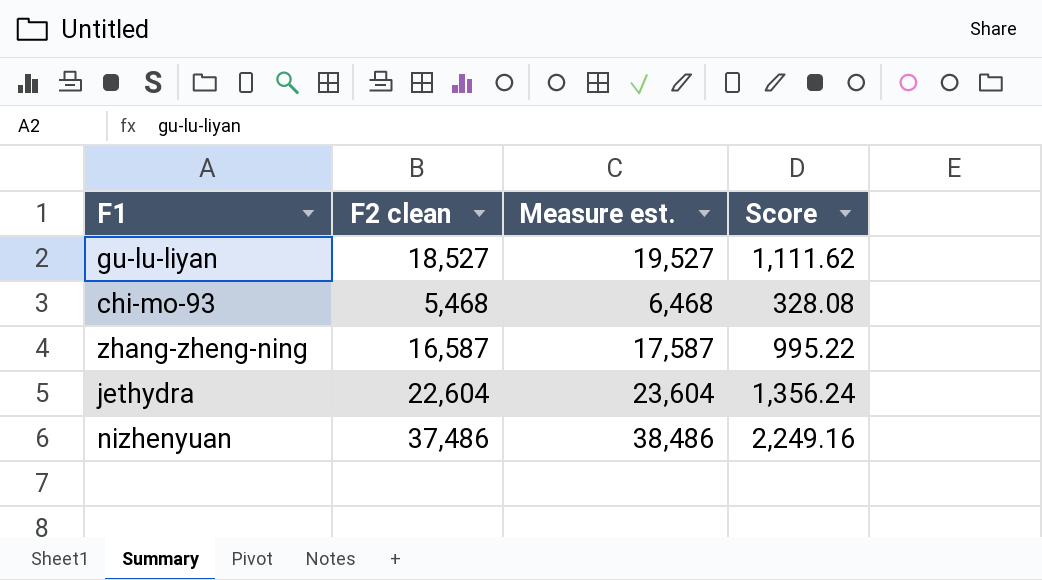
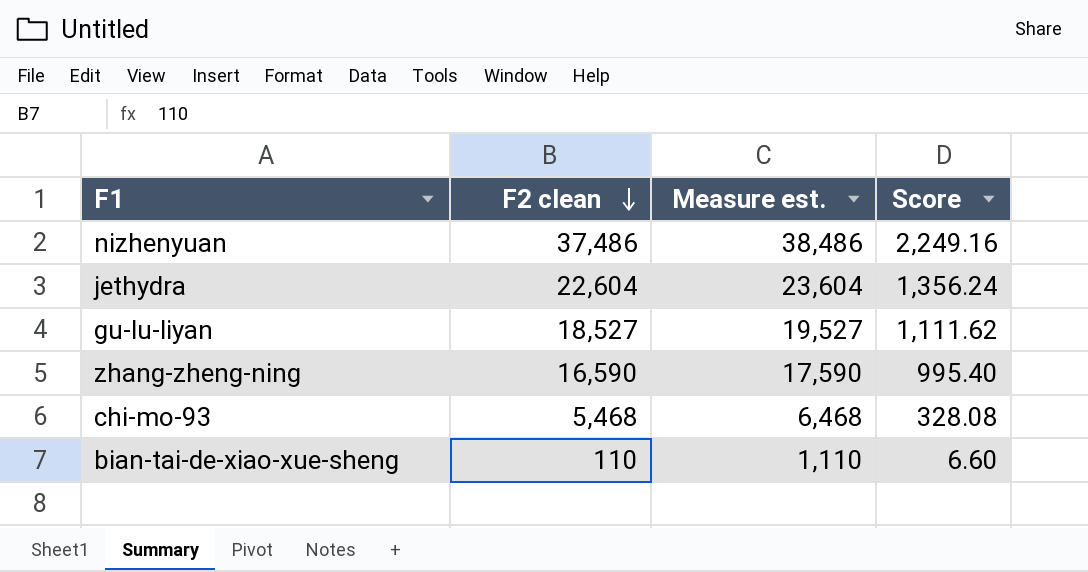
row order: none -> F2 clean descending
zhang-zheng-ning | F2 clean: 16,587 -> 16,590
zhang-zheng-ning | Measure est.: 17,587 -> 17,590
zhang-zheng-ning | Score: 995.22 -> 995.40
row bian-tai-de-xiao-xue-sheng: none -> 110 | 1,110 | 6.60

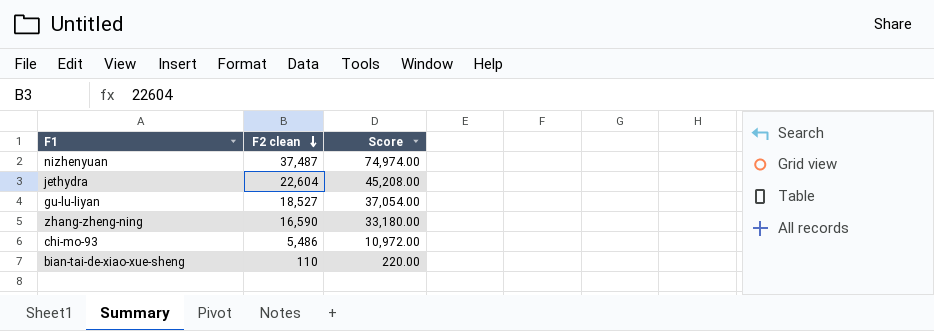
column Measure est. | formula: [F2 clean] + 1000 -> none
column Score | formula: [F2 clean] * 0.06 -> [F2 clean] * 2
nizhenyuan | F2 clean: 37,486 -> 37,487
chi-mo-93 | F2 clean: 5,468 -> 5,486

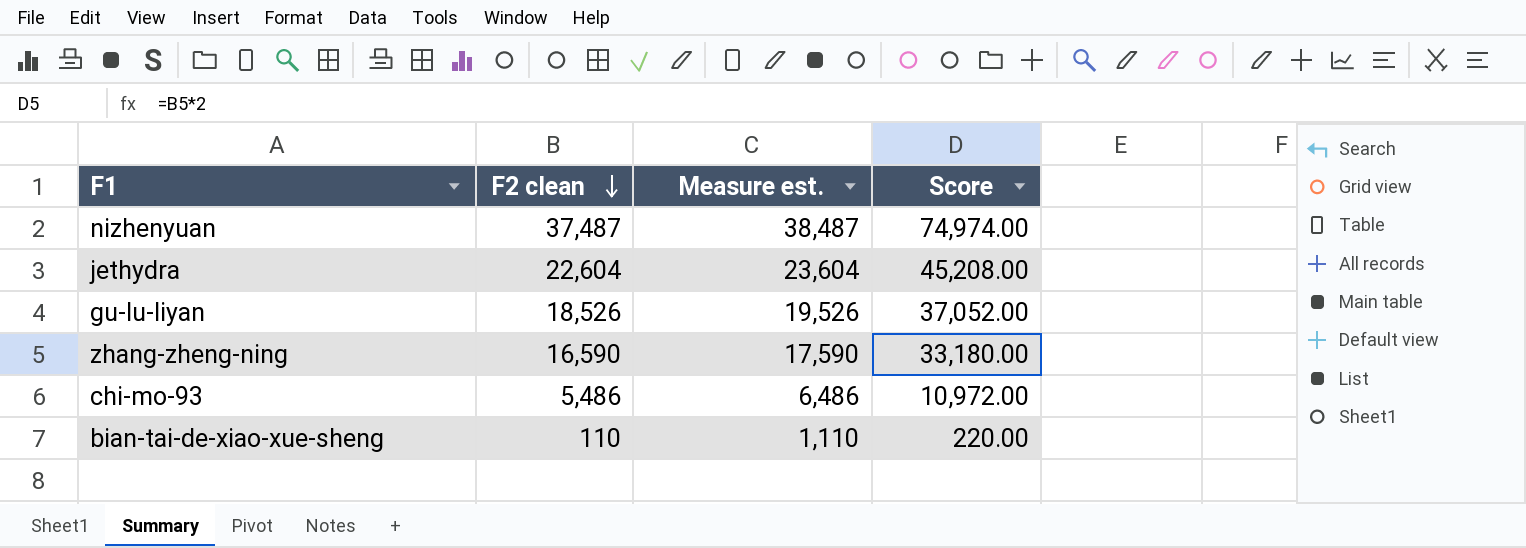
column Measure est. | formula: none -> [F2 clean] + 1000
gu-lu-liyan | F2 clean: 18,527 -> 18,526
gu-lu-liyan | Score: 37,054.00 -> 37,052.00

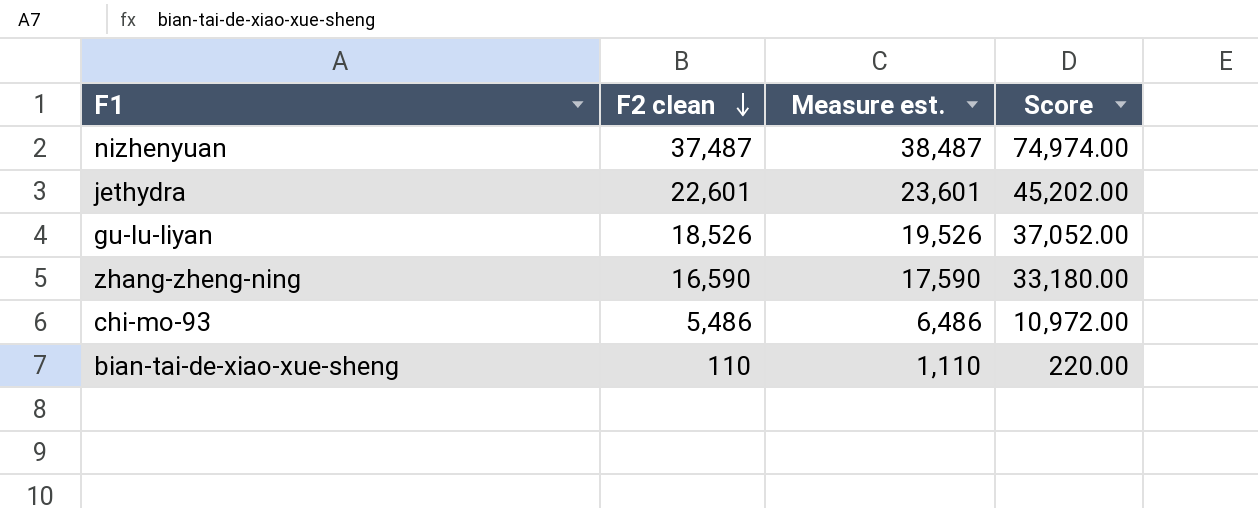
jethydra | F2 clean: 22,604 -> 22,601
jethydra | Measure est.: 23,604 -> 23,601
jethydra | Score: 45,208.00 -> 45,202.00

